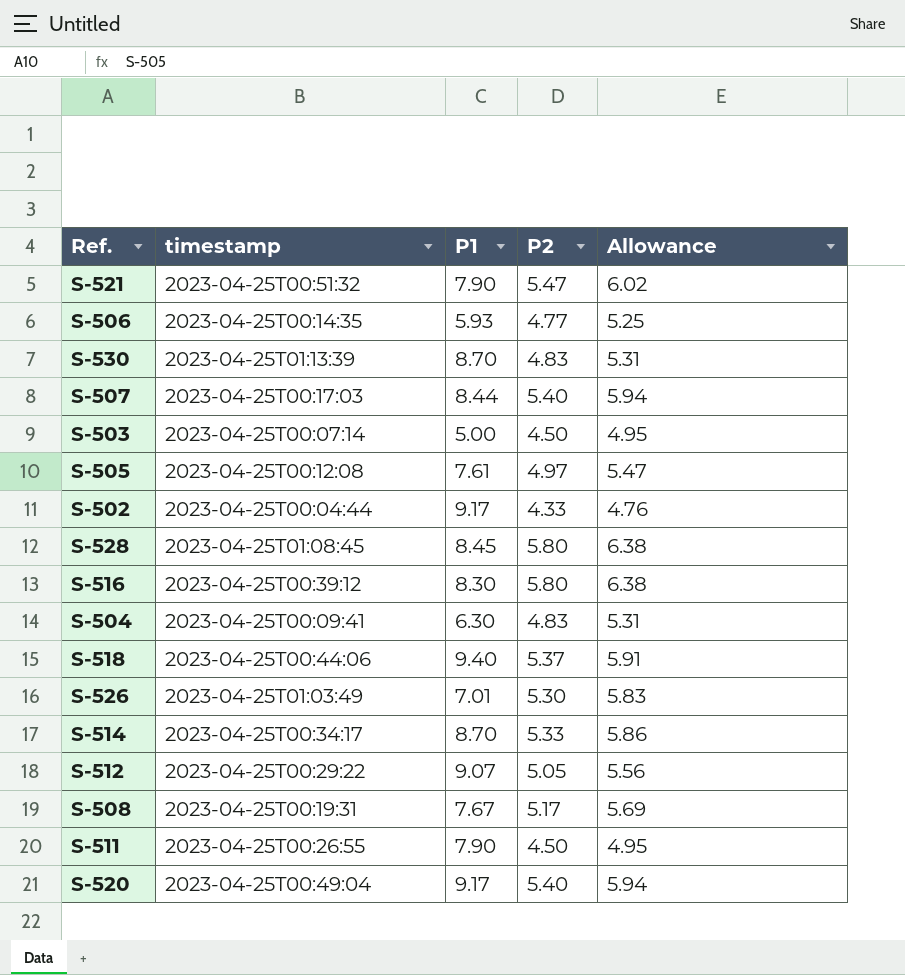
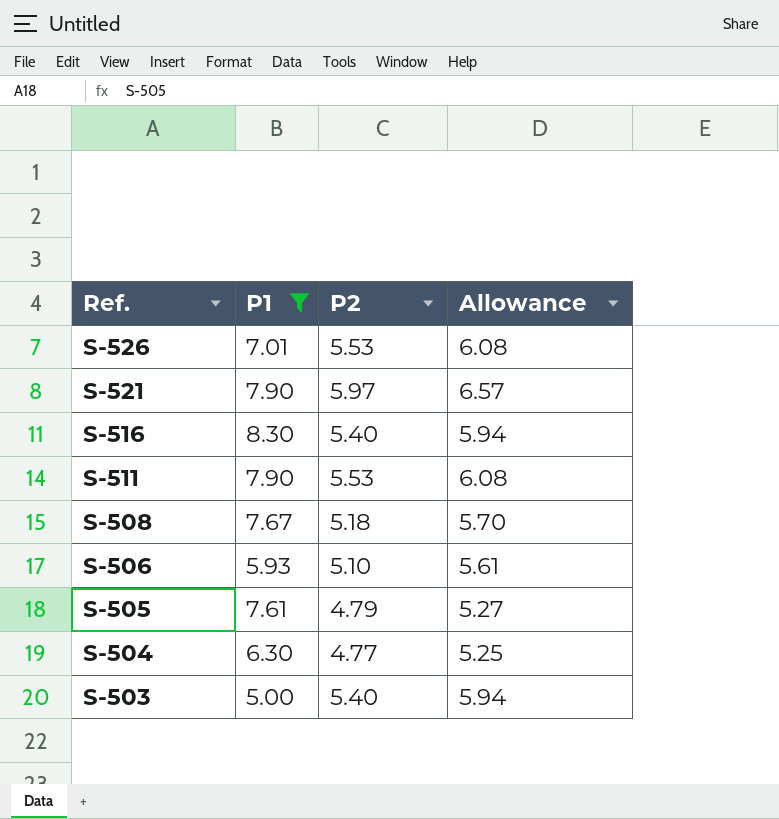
filter: none -> P1 <= 8.30
row order: none -> Ref. descending
column timestamp | position: 2 -> none
S-526 | P2: 5.30 -> 5.53
S-526 | Allowance: 5.83 -> 6.08
S-521 | P2: 5.47 -> 5.97
S-521 | Allowance: 6.02 -> 6.57
S-516 | P2: 5.80 -> 5.40
S-516 | Allowance: 6.38 -> 5.94
S-511 | P2: 4.50 -> 5.53
S-511 | Allowance: 4.95 -> 6.08
S-508 | P2: 5.17 -> 5.18
S-508 | Allowance: 5.69 -> 5.70
S-506 | P2: 4.77 -> 5.10
S-506 | Allowance: 5.25 -> 5.61
S-505 | P2: 4.97 -> 4.79
S-505 | Allowance: 5.47 -> 5.27
S-504 | P2: 4.83 -> 4.77
S-504 | Allowance: 5.31 -> 5.25
S-503 | P2: 4.50 -> 5.40
S-503 | Allowance: 4.95 -> 5.94

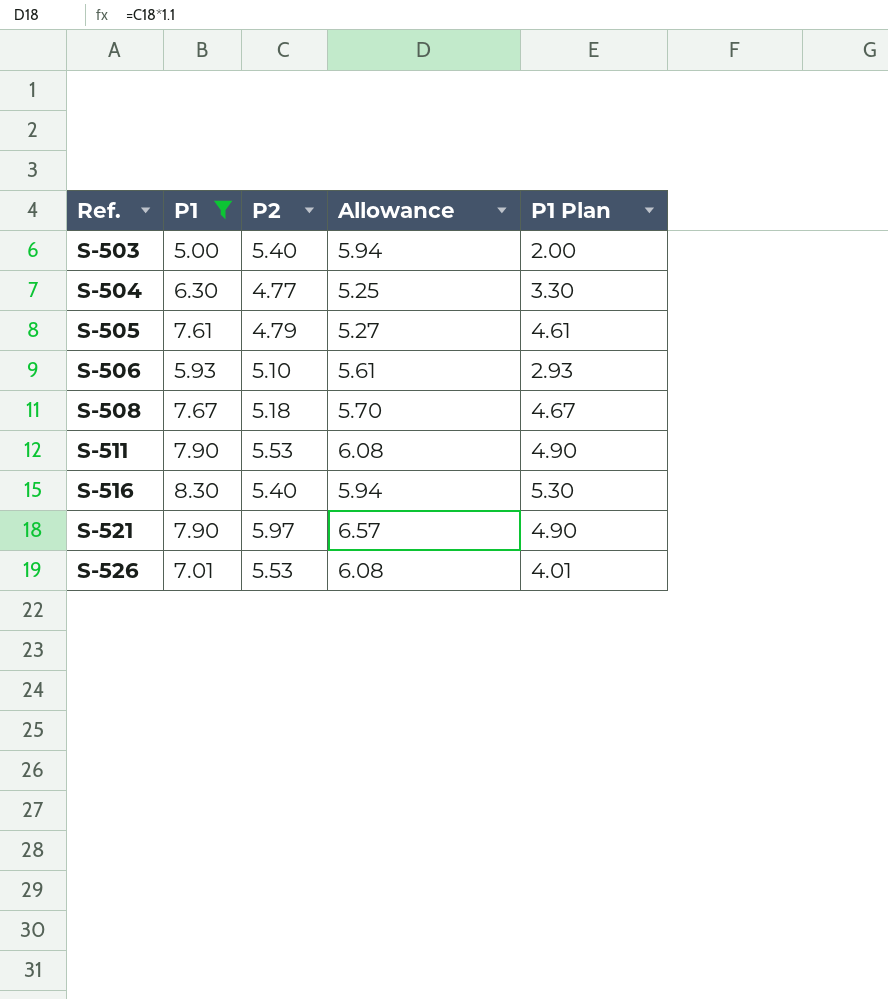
row order: Ref. descending -> Ref. ascending
column P1 Plan | formula: none -> [P1] - 3

